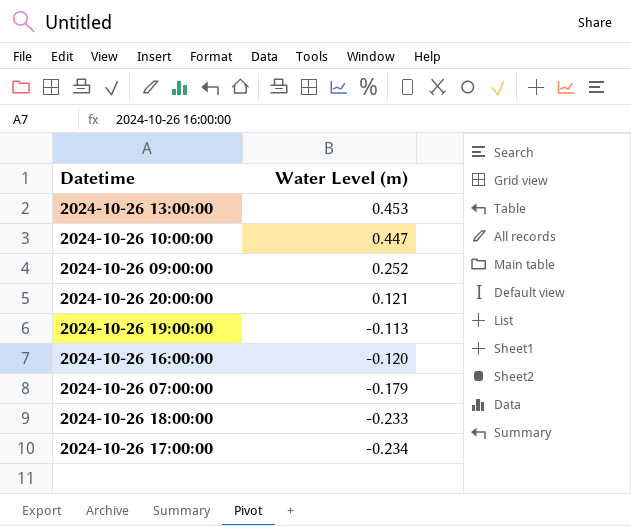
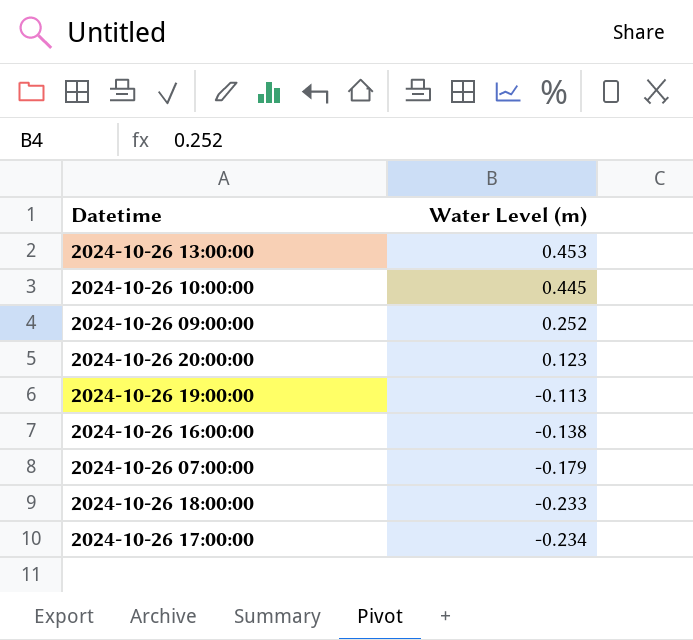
2024-10-26 10:00:00 | Water Level (m): 0.447 -> 0.445
2024-10-26 20:00:00 | Water Level (m): 0.121 -> 0.123
2024-10-26 16:00:00 | Water Level (m): -0.120 -> -0.138

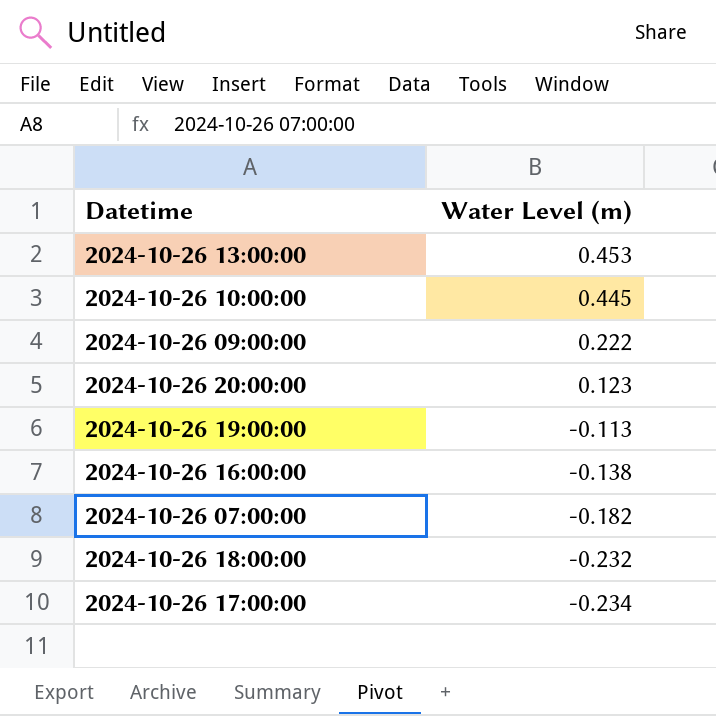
2024-10-26 09:00:00 | Water Level (m): 0.252 -> 0.222
2024-10-26 07:00:00 | Water Level (m): -0.179 -> -0.182
2024-10-26 18:00:00 | Water Level (m): -0.233 -> -0.232

